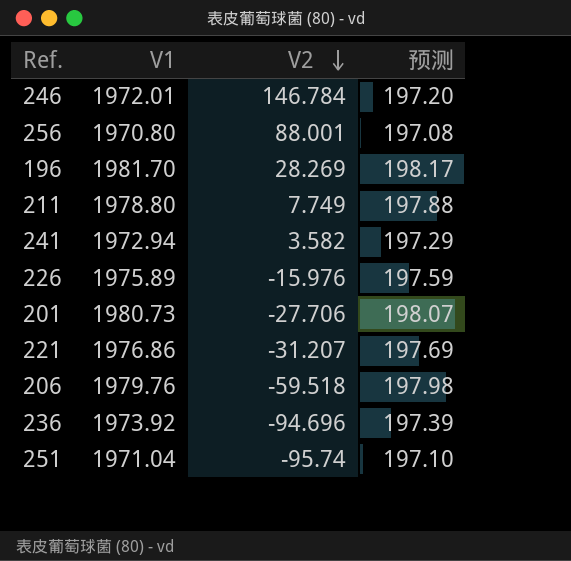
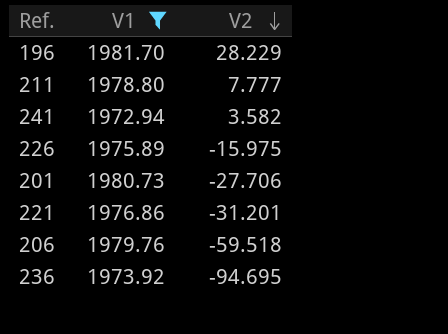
filter: none -> V1 >= 1972.94
column 预测 | formula: [V1] * 0.1 -> none
196 | V2: 28.269 -> 28.229
211 | V2: 7.749 -> 7.777
226 | V2: -15.976 -> -15.975
221 | V2: -31.207 -> -31.201
236 | V2: -94.696 -> -94.695

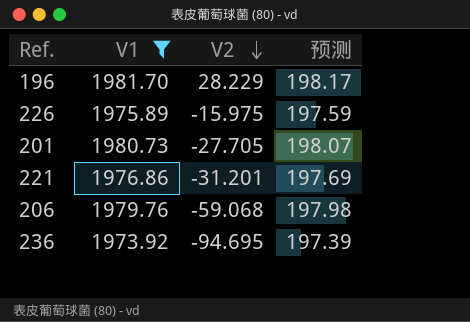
column 预测 | formula: none -> [V1] * 0.1
row 211: 1978.80 | 7.777 -> none
row 241: 1972.94 | 3.582 -> none
201 | V2: -27.706 -> -27.705
206 | V2: -59.518 -> -59.068

